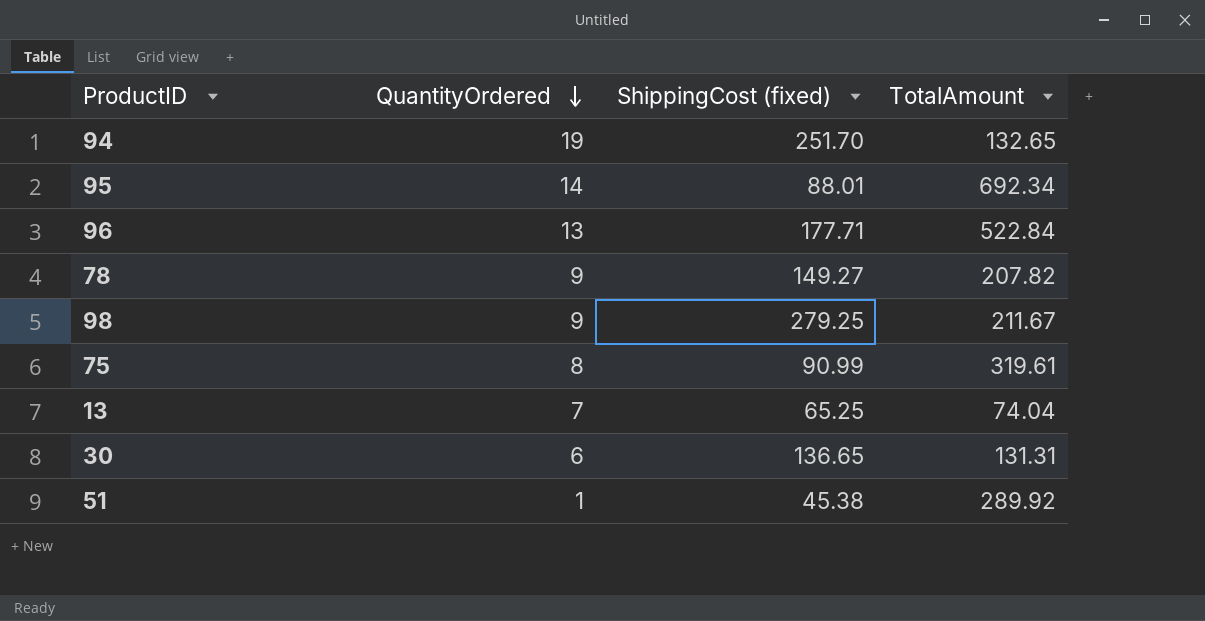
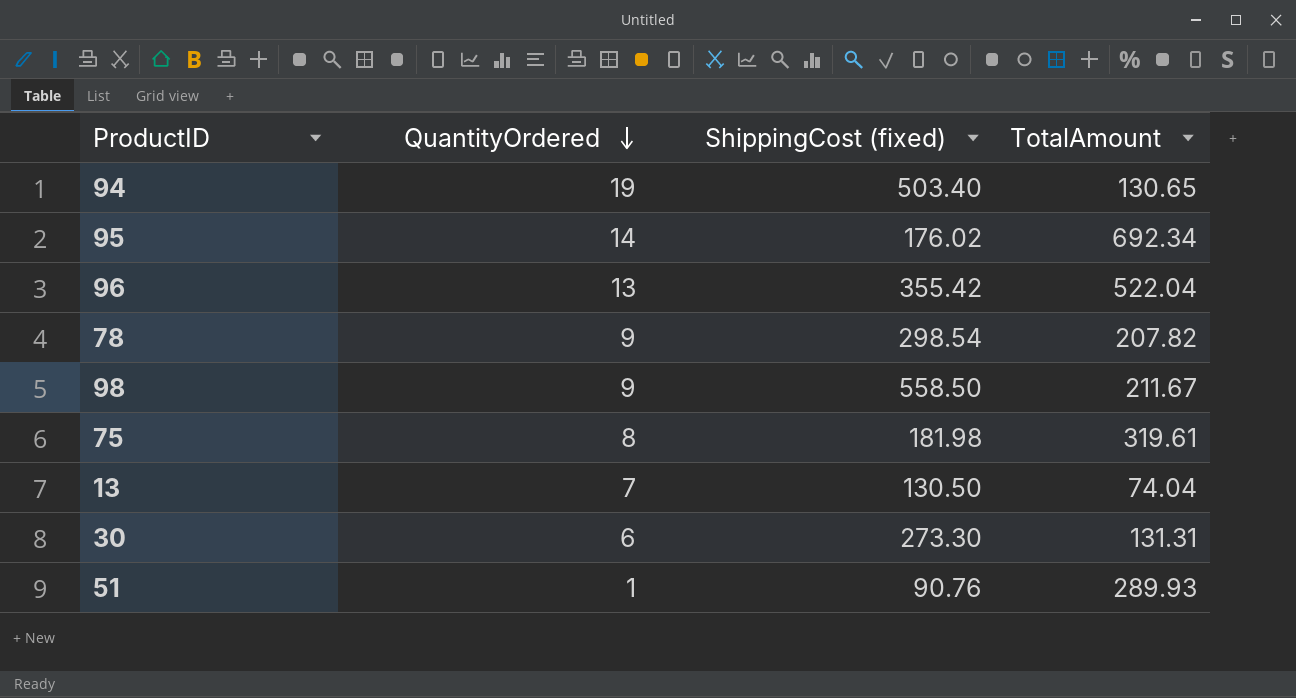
94 | ShippingCost (fixed): 251.70 -> 503.40
94 | TotalAmount: 132.65 -> 130.65
95 | ShippingCost (fixed): 88.01 -> 176.02
96 | ShippingCost (fixed): 177.71 -> 355.42
96 | TotalAmount: 522.84 -> 522.04
78 | ShippingCost (fixed): 149.27 -> 298.54
98 | ShippingCost (fixed): 279.25 -> 558.50
75 | ShippingCost (fixed): 90.99 -> 181.98
13 | ShippingCost (fixed): 65.25 -> 130.50
30 | ShippingCost (fixed): 136.65 -> 273.30
51 | ShippingCost (fixed): 45.38 -> 90.76
51 | TotalAmount: 289.92 -> 289.93

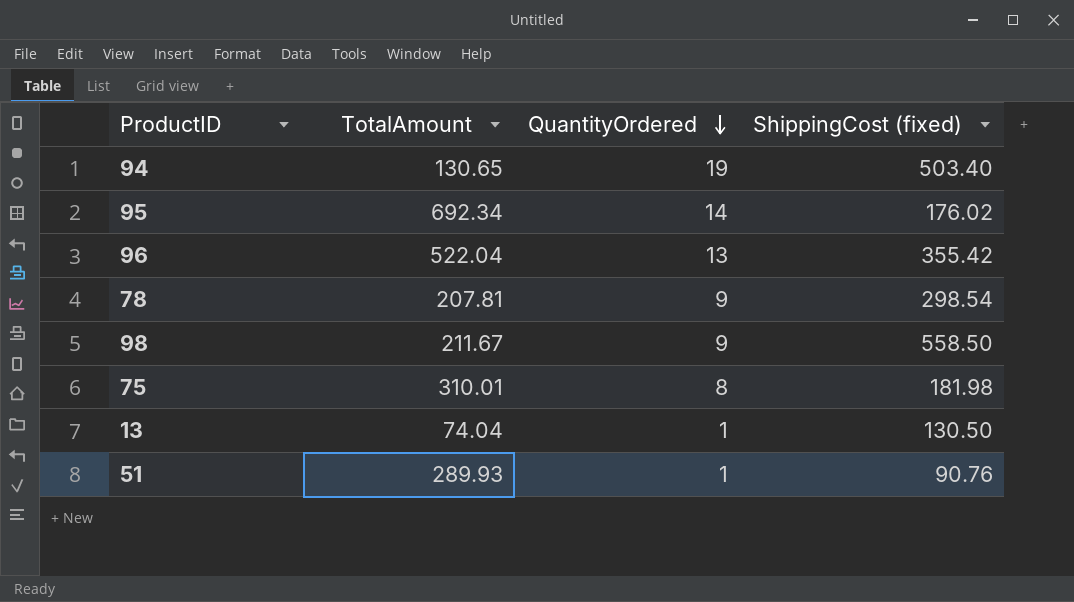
column TotalAmount | position: 4 -> 2
row 30: 6 | 273.30 | 131.31 -> none
78 | TotalAmount: 207.82 -> 207.81
75 | TotalAmount: 319.61 -> 310.01
13 | QuantityOrdered: 7 -> 1

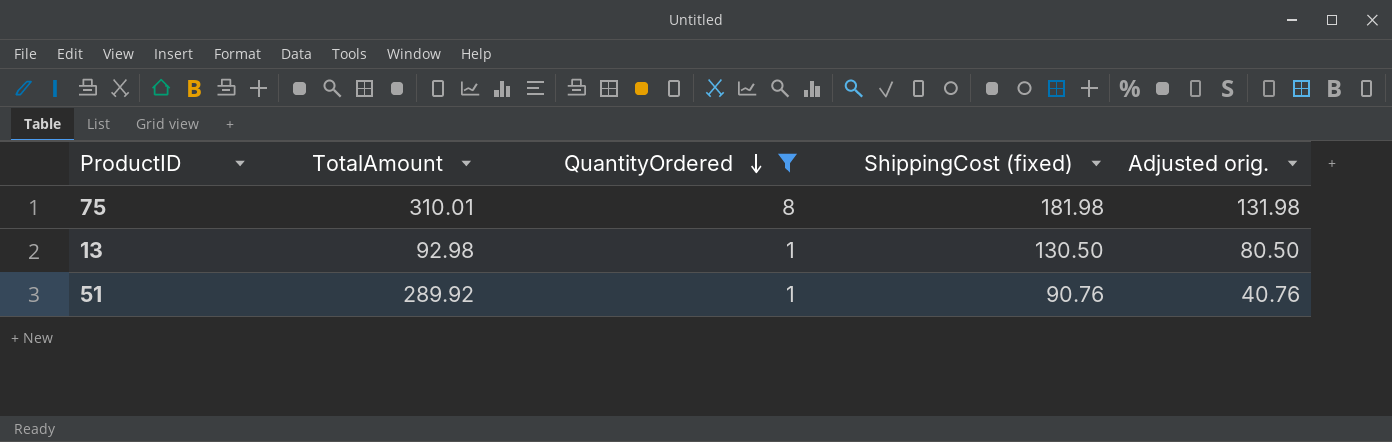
filter: none -> QuantityOrdered <= 8
column Adjusted orig. | formula: none -> [ShippingCost (fixed)] - 50
13 | TotalAmount: 74.04 -> 92.98
51 | TotalAmount: 289.93 -> 289.92

